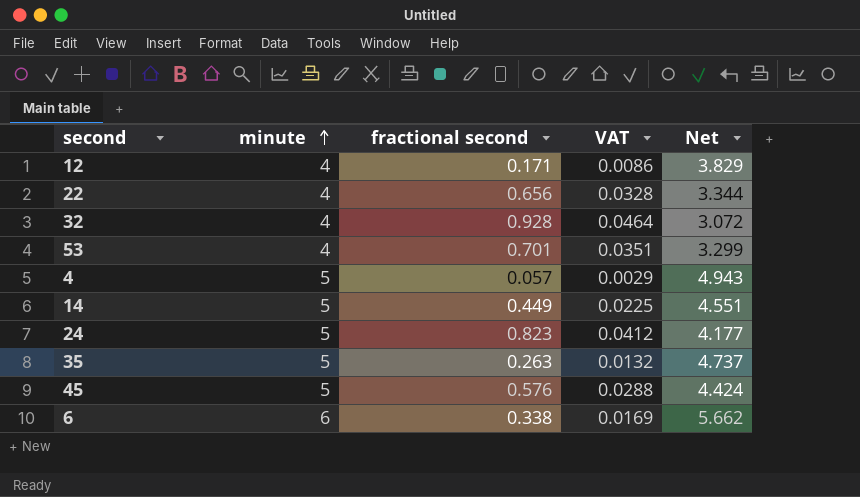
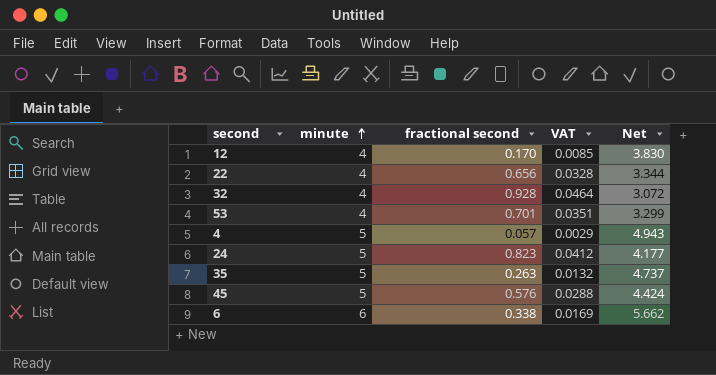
row 14: 5 | 0.449 | 0.0225 | 4.551 -> none
12 | fractional second: 0.171 -> 0.170
12 | VAT: 0.0086 -> 0.0085
12 | Net: 3.829 -> 3.830

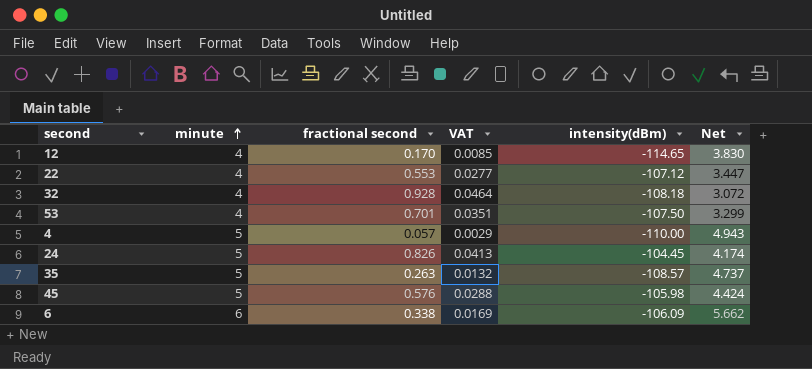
column intensity(dBm) | position: none -> 5
22 | fractional second: 0.656 -> 0.553
22 | VAT: 0.0328 -> 0.0277
22 | Net: 3.344 -> 3.447
24 | fractional second: 0.823 -> 0.826
24 | VAT: 0.0412 -> 0.0413
24 | Net: 4.177 -> 4.174

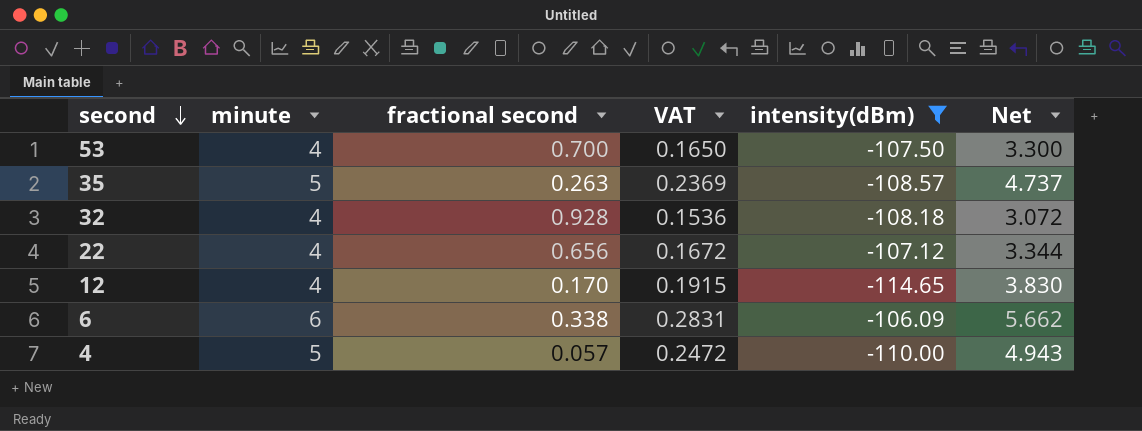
filter: none -> intensity(dBm) <= -106.09
row order: minute ascending -> second descending
column VAT | formula: [fractional second] * 0.05 -> [Net] * 0.05
53 | fractional second: 0.701 -> 0.700
53 | Net: 3.299 -> 3.300
22 | fractional second: 0.553 -> 0.656
22 | Net: 3.447 -> 3.344

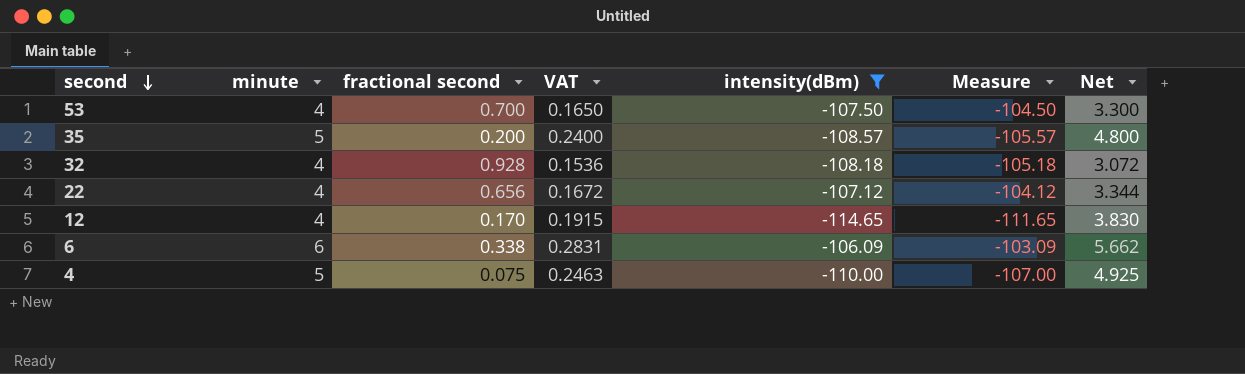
column Measure | formula: none -> [intensity(dBm)] + 3
35 | fractional second: 0.263 -> 0.200
35 | VAT: 0.2369 -> 0.2400
35 | Net: 4.737 -> 4.800
4 | fractional second: 0.057 -> 0.075
4 | VAT: 0.2472 -> 0.2463
4 | Net: 4.943 -> 4.925

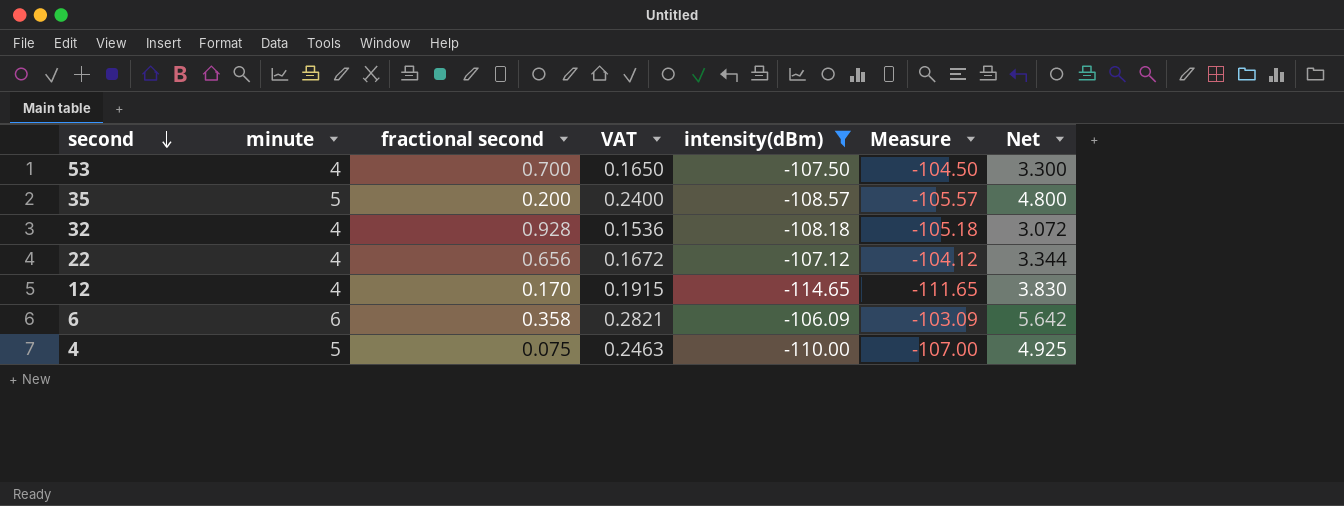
6 | fractional second: 0.338 -> 0.358
6 | VAT: 0.2831 -> 0.2821
6 | Net: 5.662 -> 5.642

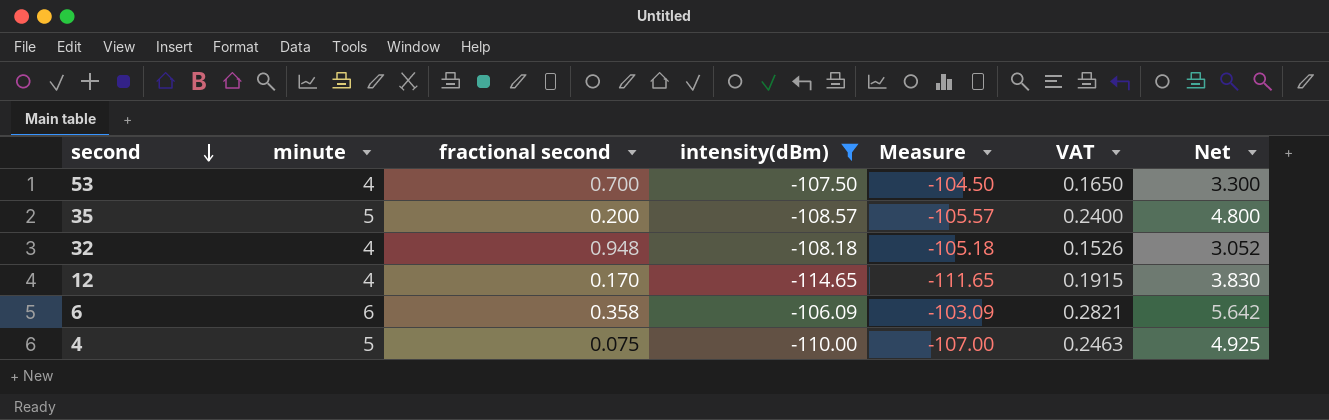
column VAT | position: 4 -> 6
row 22: 4 | 0.656 | 0.1672 | -107.12 | -104.12 | 3.344 -> none
32 | fractional second: 0.928 -> 0.948
32 | VAT: 0.1536 -> 0.1526
32 | Net: 3.072 -> 3.052

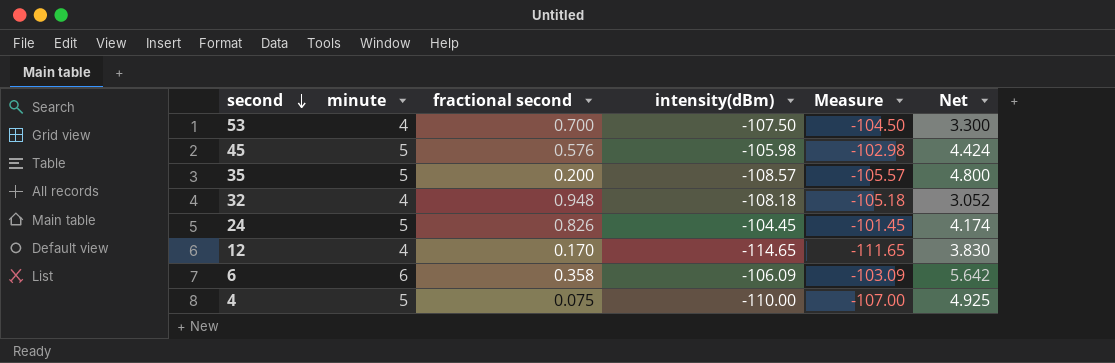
filter: intensity(dBm) <= -106.09 -> none
column VAT | formula: [Net] * 0.05 -> none

